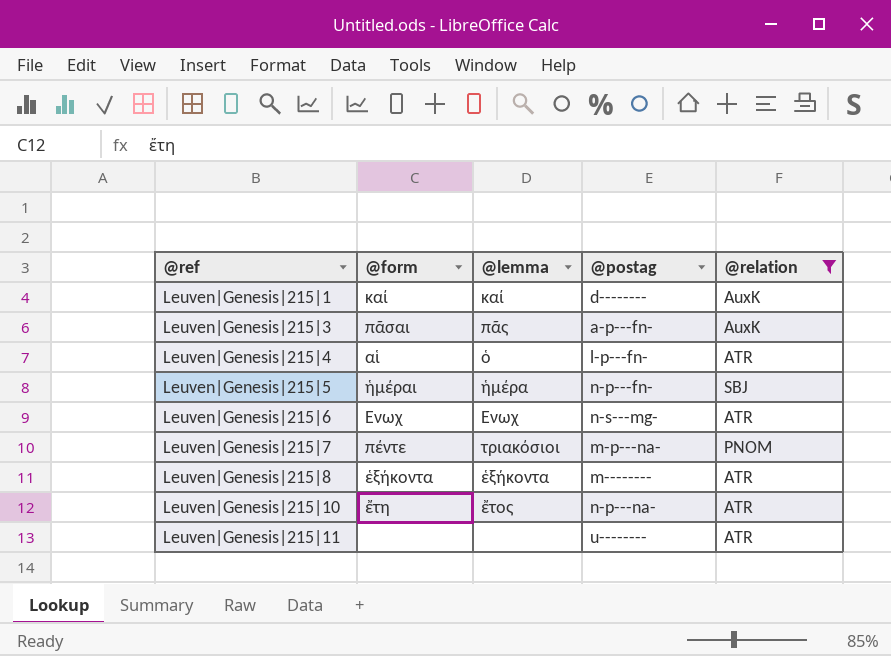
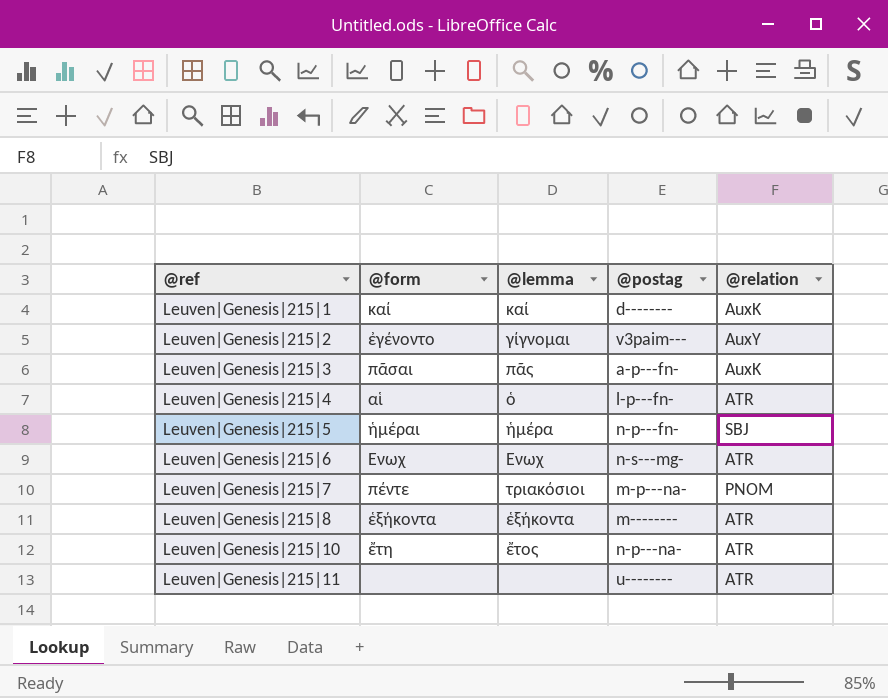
filter: @relation != AuxY -> none

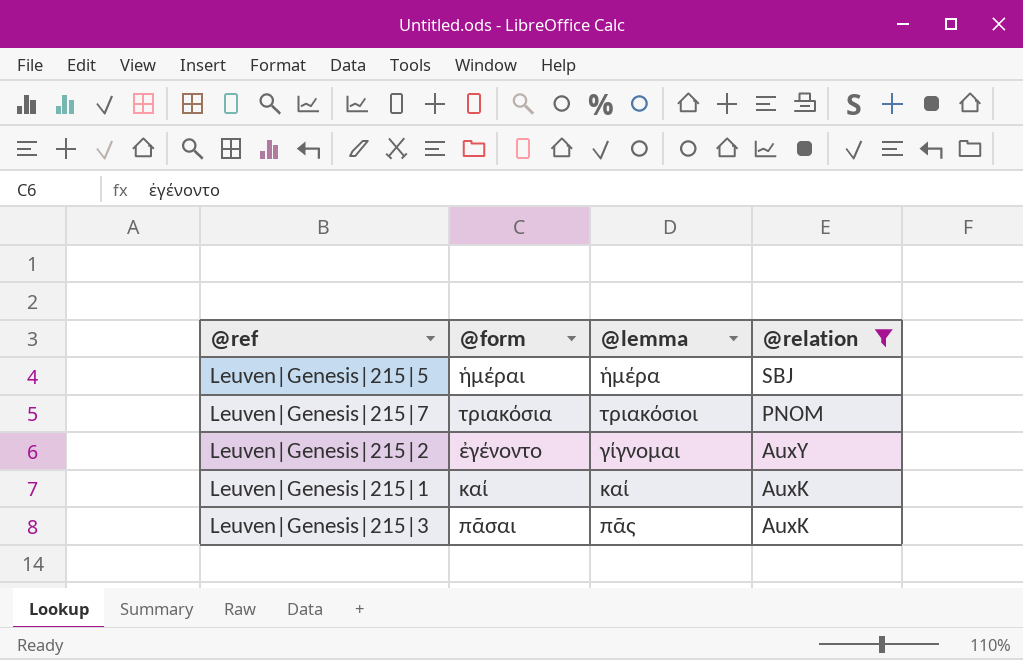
filter: none -> @relation != ATR
row order: @ref ascending -> @relation descending
column @postag | position: 4 -> none
Leuven|Genesis|215|7 | @form: πέντε -> τριακόσια

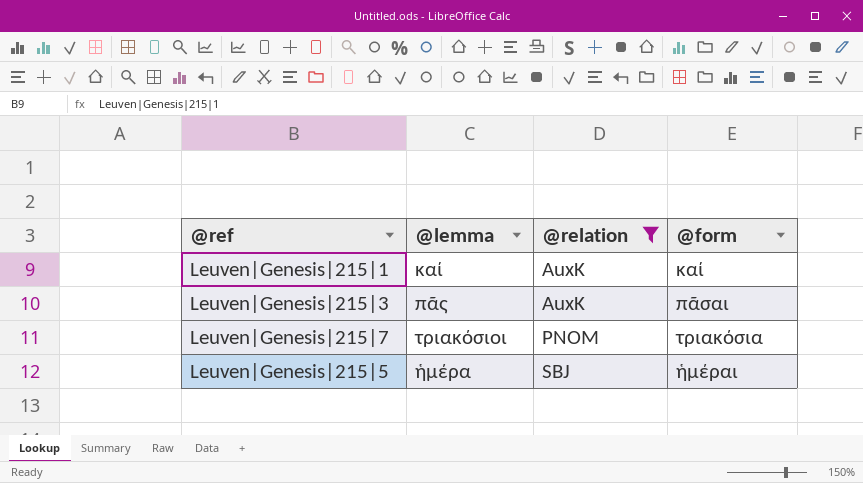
row order: @relation descending -> @relation ascending
column @form | position: 2 -> 4
row Leuven|Genesis|215|2: ἐγένοντο | γίγνομαι | AuxY -> none

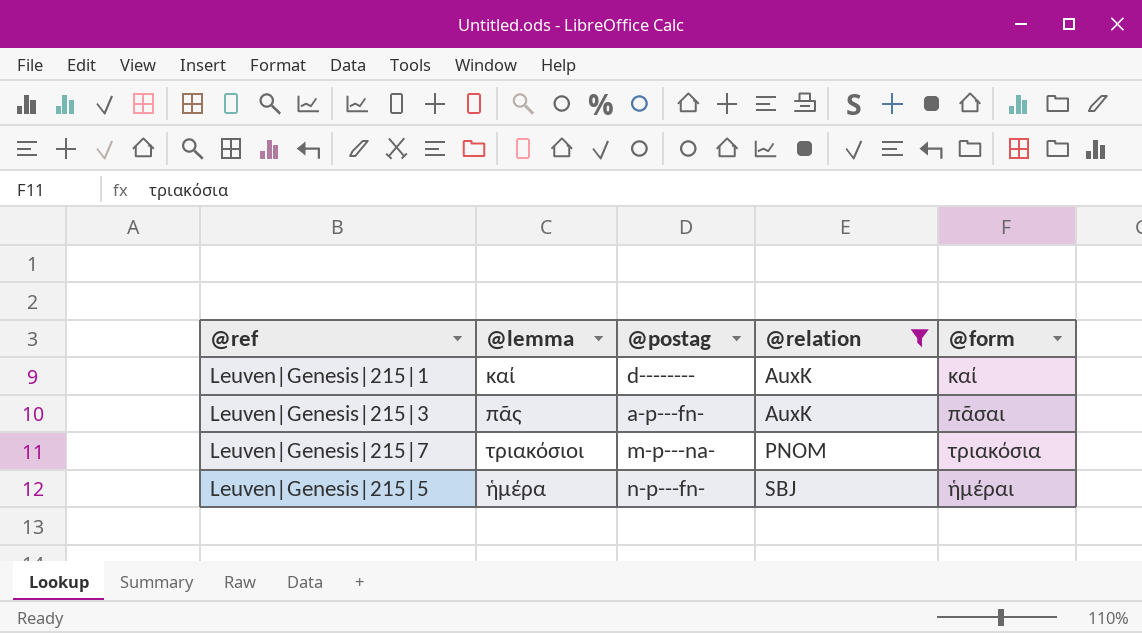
column @postag | position: none -> 3

